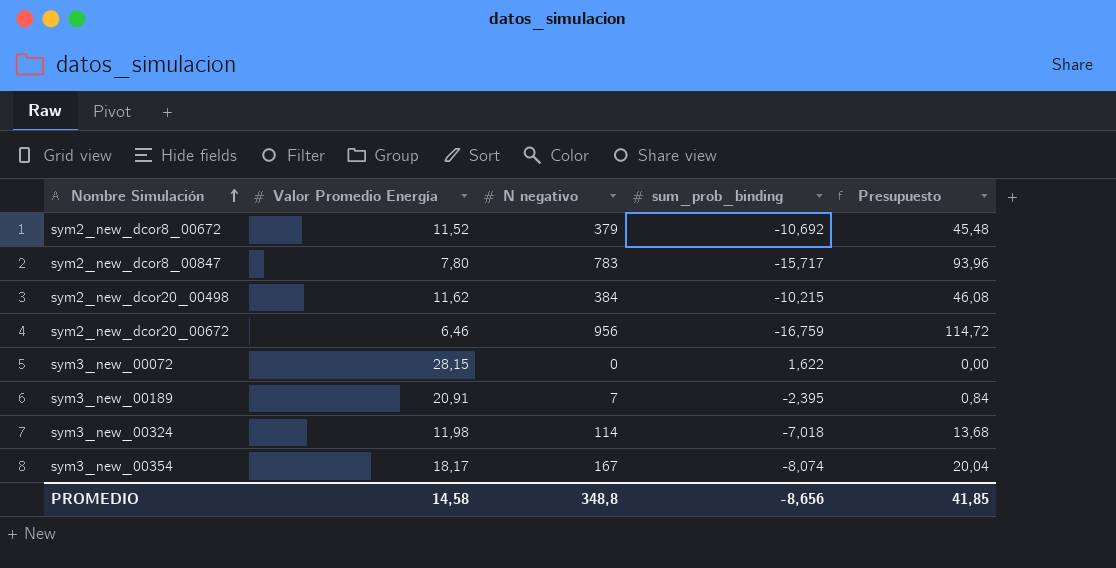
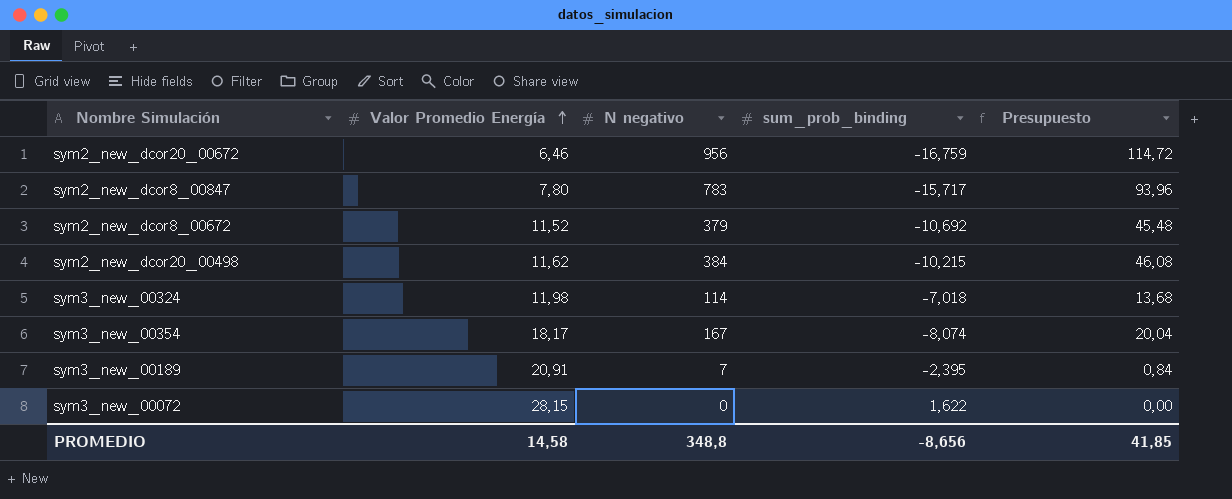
row order: Nombre Simulación ascending -> Valor Promedio Energía ascending

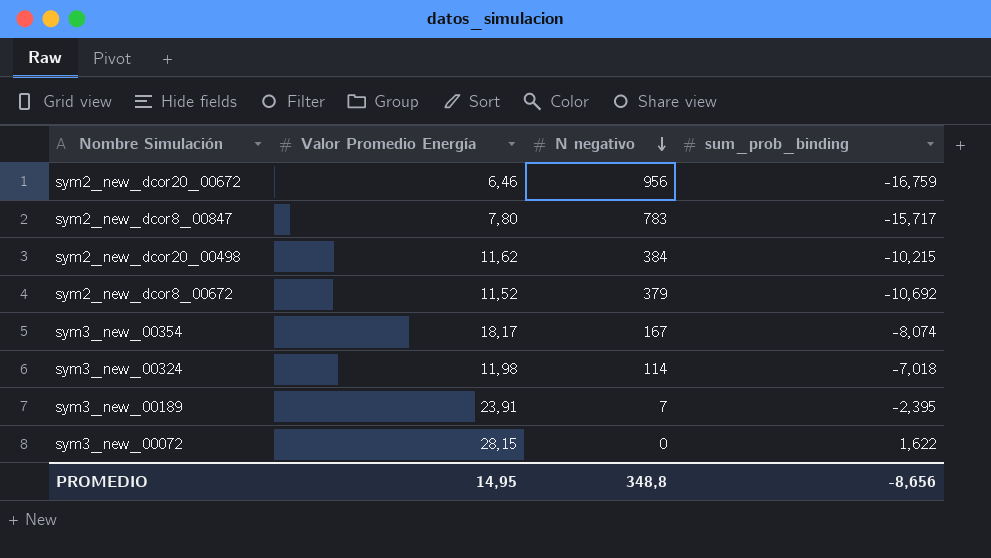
row order: Valor Promedio Energía ascending -> N negativo descending
column Presupuesto | formula: [N negativo] * 0,12 -> none
sym3_new_00189 | Valor Promedio Energía: 20,91 -> 23,91
PROMEDIO | Valor Promedio Energía: 14,58 -> 14,95

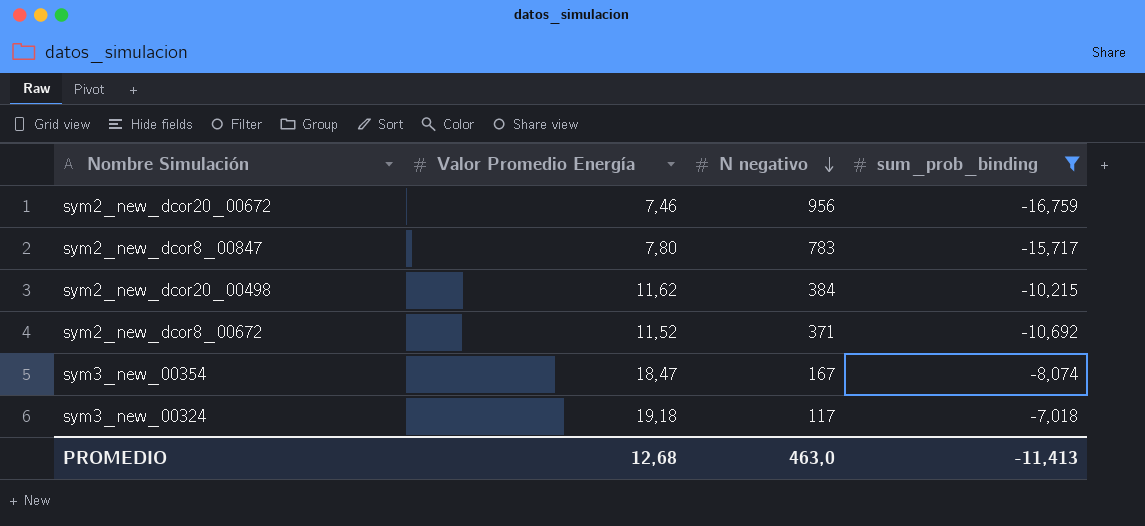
filter: none -> sum_prob_binding <= -7,018
sym2_new_dcor20_00672 | Valor Promedio Energía: 6,46 -> 7,46
sym2_new_dcor8_00672 | N negativo: 379 -> 371
sym3_new_00354 | Valor Promedio Energía: 18,17 -> 18,47
sym3_new_00324 | Valor Promedio Energía: 11,98 -> 19,18
sym3_new_00324 | N negativo: 114 -> 117
PROMEDIO | Valor Promedio Energía: 14,95 -> 12,68
PROMEDIO | N negativo: 348,8 -> 463,0
PROMEDIO | sum_prob_binding: -8,656 -> -11,413

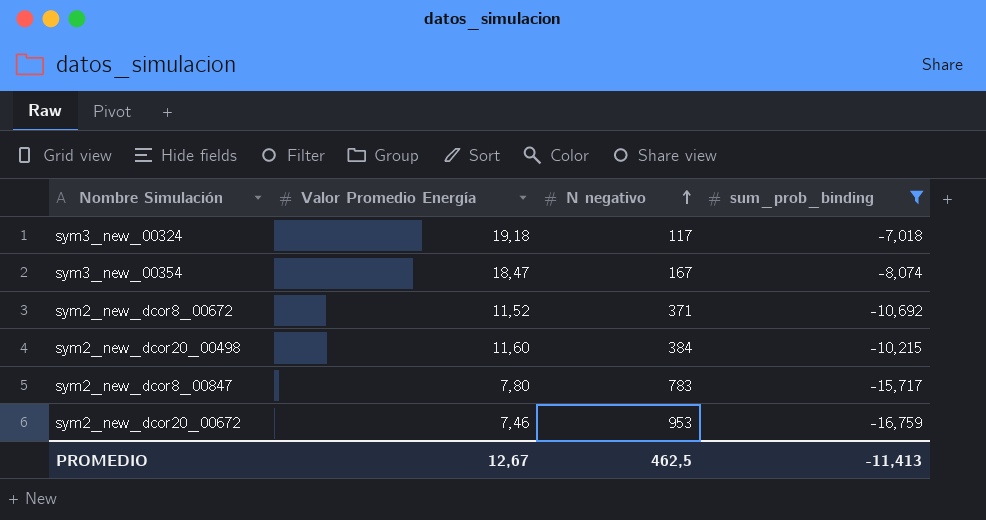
row order: N negativo descending -> N negativo ascending
sym2_new_dcor20_00498 | Valor Promedio Energía: 11,62 -> 11,60
sym2_new_dcor20_00672 | N negativo: 956 -> 953
PROMEDIO | Valor Promedio Energía: 12,68 -> 12,67
PROMEDIO | N negativo: 463,0 -> 462,5

